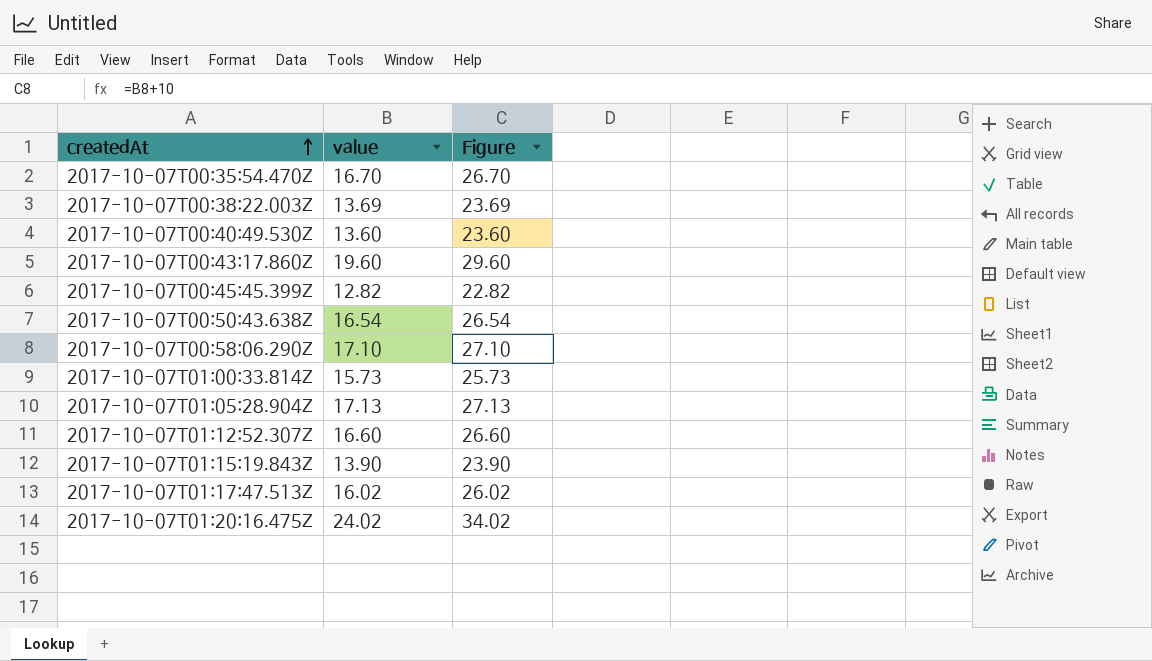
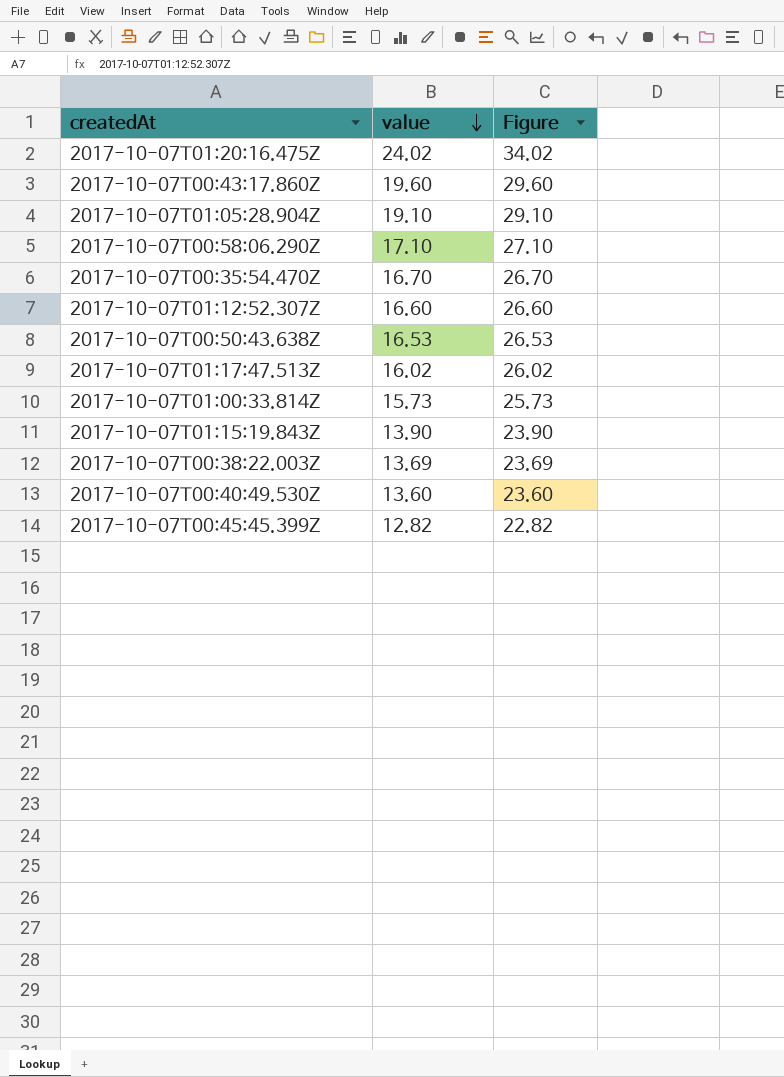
row order: createdAt ascending -> value descending
2017-10-07T01:05:28.904Z | value: 17.13 -> 19.10
2017-10-07T01:05:28.904Z | Figure: 27.13 -> 29.10
2017-10-07T00:50:43.638Z | value: 16.54 -> 16.53
2017-10-07T00:50:43.638Z | Figure: 26.54 -> 26.53

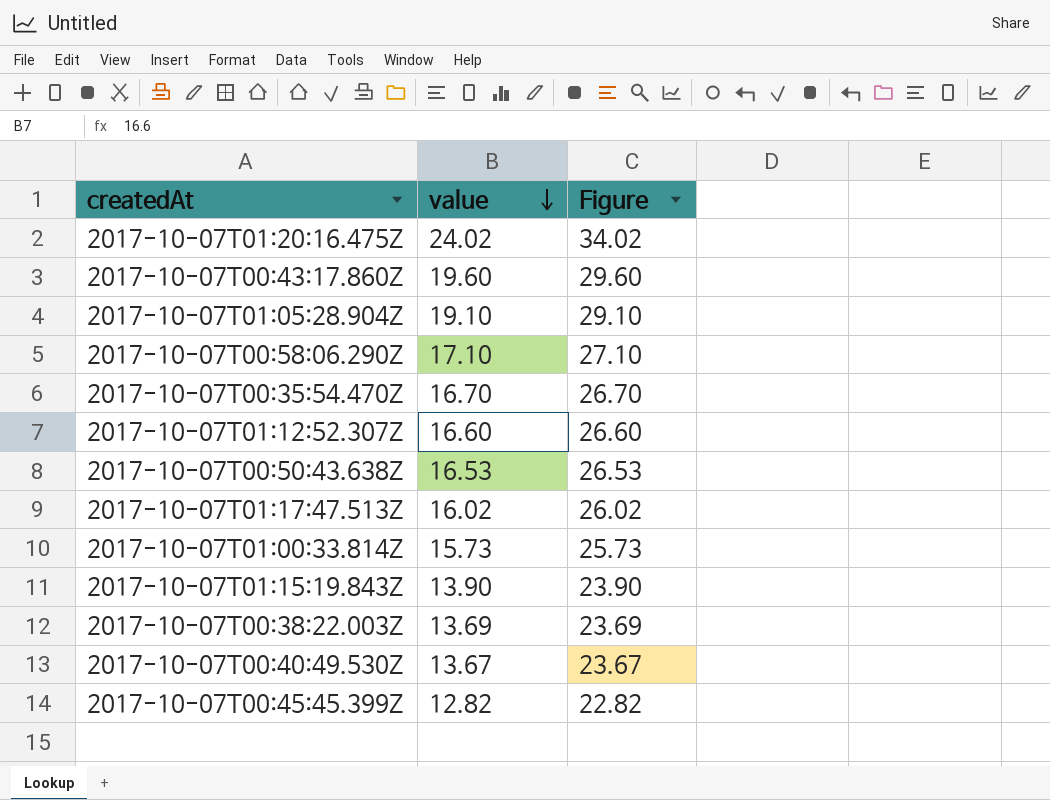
2017-10-07T00:40:49.530Z | value: 13.60 -> 13.67
2017-10-07T00:40:49.530Z | Figure: 23.60 -> 23.67

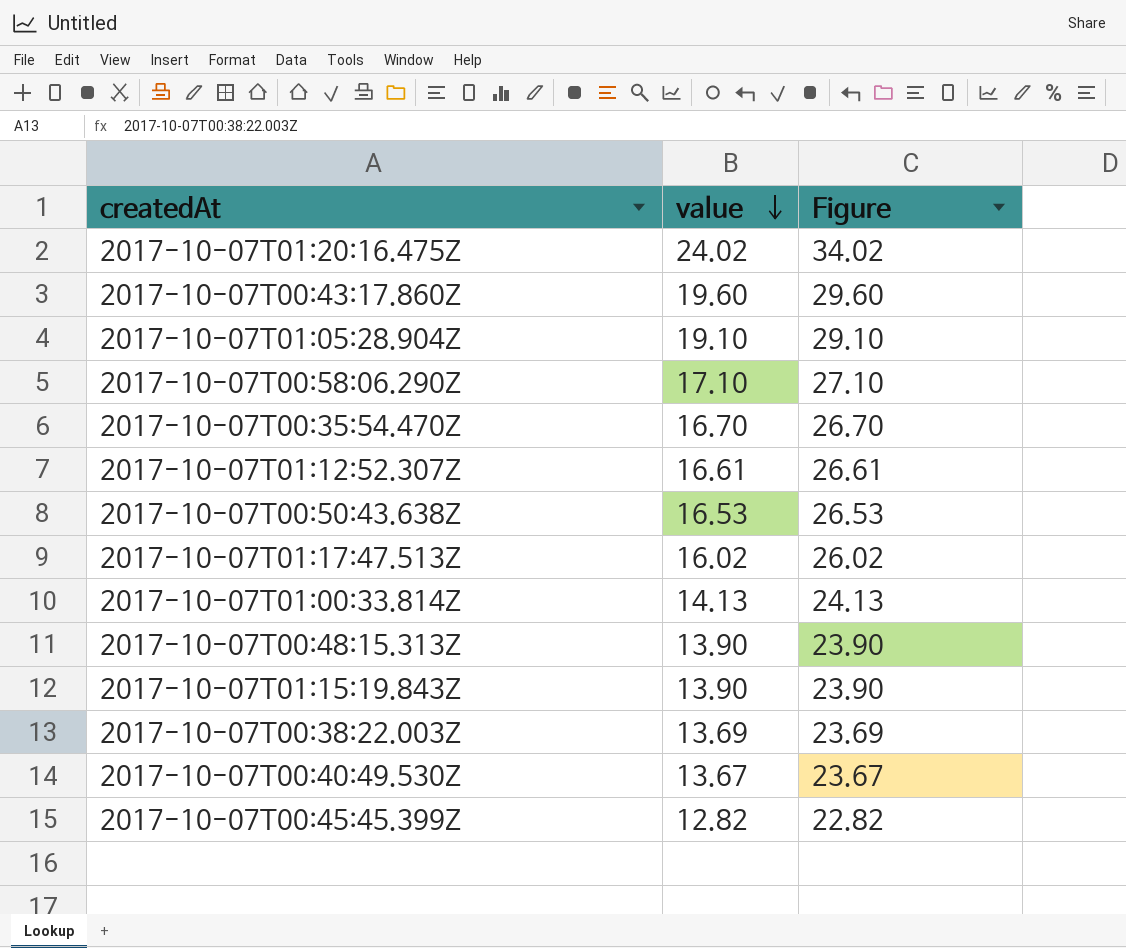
2017-10-07T01:12:52.307Z | value: 16.60 -> 16.61
2017-10-07T01:12:52.307Z | Figure: 26.60 -> 26.61
2017-10-07T01:00:33.814Z | value: 15.73 -> 14.13
2017-10-07T01:00:33.814Z | Figure: 25.73 -> 24.13
row 2017-10-07T00:48:15.313Z: none -> 13.90 | 23.90

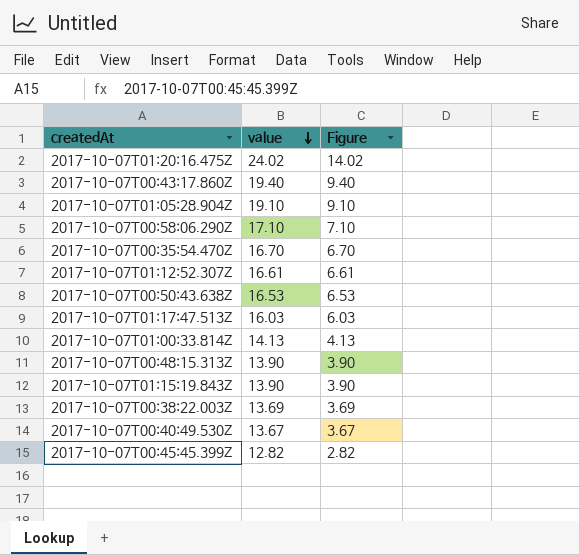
column Figure | formula: [value] + 10 -> [value] - 10
2017-10-07T00:43:17.860Z | value: 19.60 -> 19.40
2017-10-07T01:17:47.513Z | value: 16.02 -> 16.03

